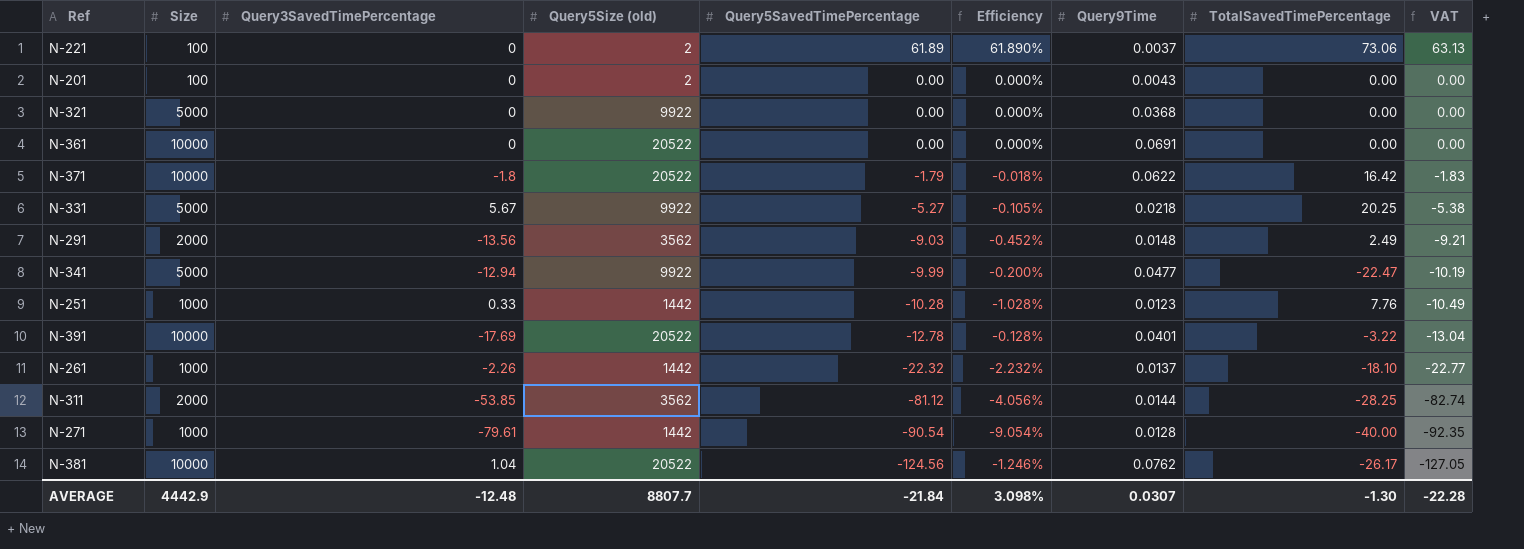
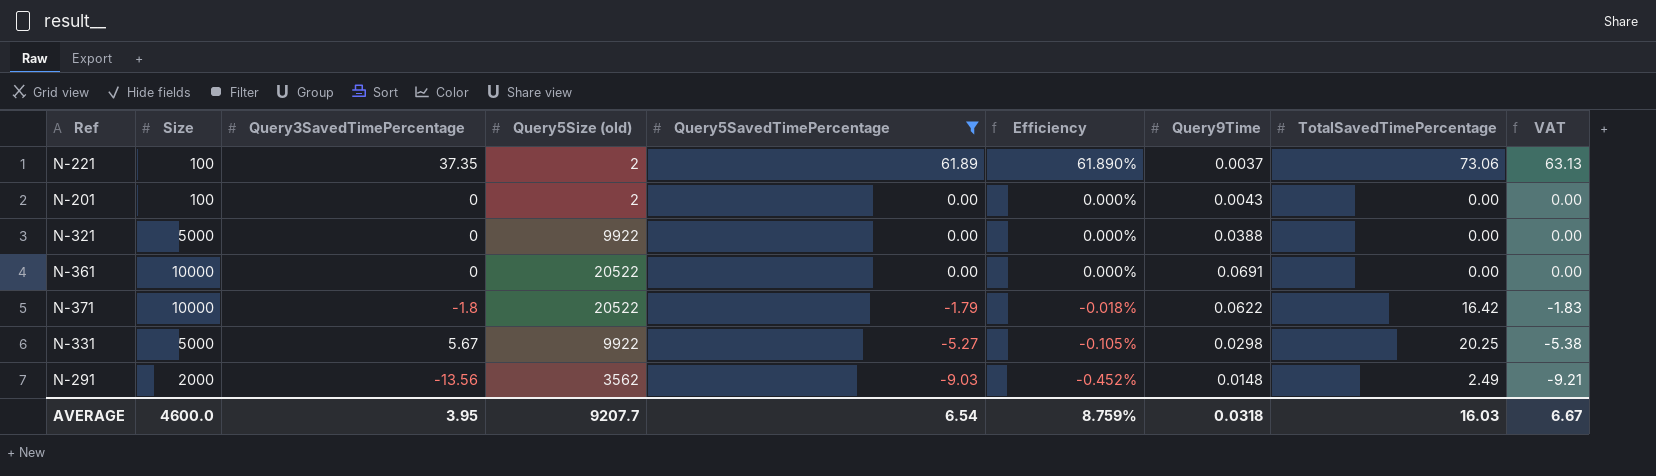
filter: none -> Query5SavedTimePercentage >= -9.03
N-221 | Query3SavedTimePercentage: 0 -> 37.35
N-321 | Query9Time: 0.0368 -> 0.0388
N-331 | Query9Time: 0.0218 -> 0.0298
AVERAGE | Size: 4442.9 -> 4600.0
AVERAGE | Query3SavedTimePercentage: -12.48 -> 3.95
AVERAGE | Query5Size (old): 8807.7 -> 9207.7
AVERAGE | Query5SavedTimePercentage: -21.84 -> 6.54
AVERAGE | Efficiency: 3.098% -> 8.759%
AVERAGE | Query9Time: 0.0307 -> 0.0318
AVERAGE | TotalSavedTimePercentage: -1.30 -> 16.03
AVERAGE | VAT: -22.28 -> 6.67

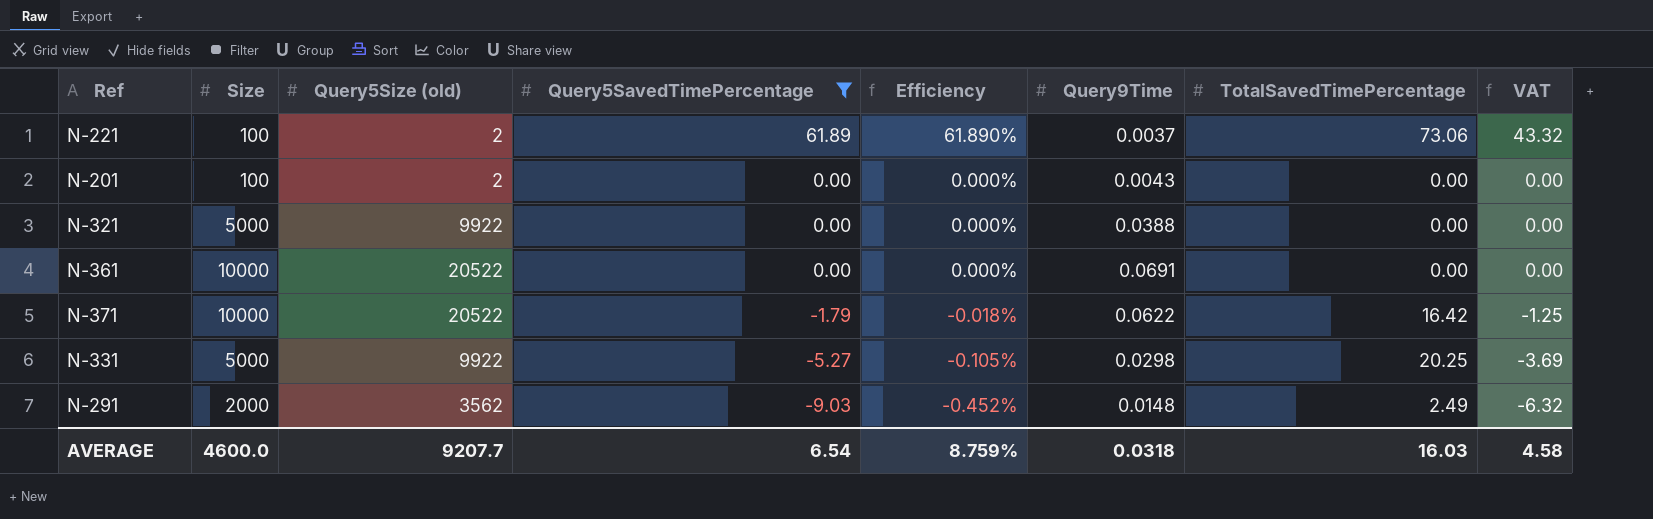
column Query3SavedTimePercentage | position: 3 -> none
column VAT | formula: [Query5SavedTimePercentage] * 1.02 -> [Query5SavedTimePercentage] * 0.7
AVERAGE | VAT: 6.67 -> 4.58

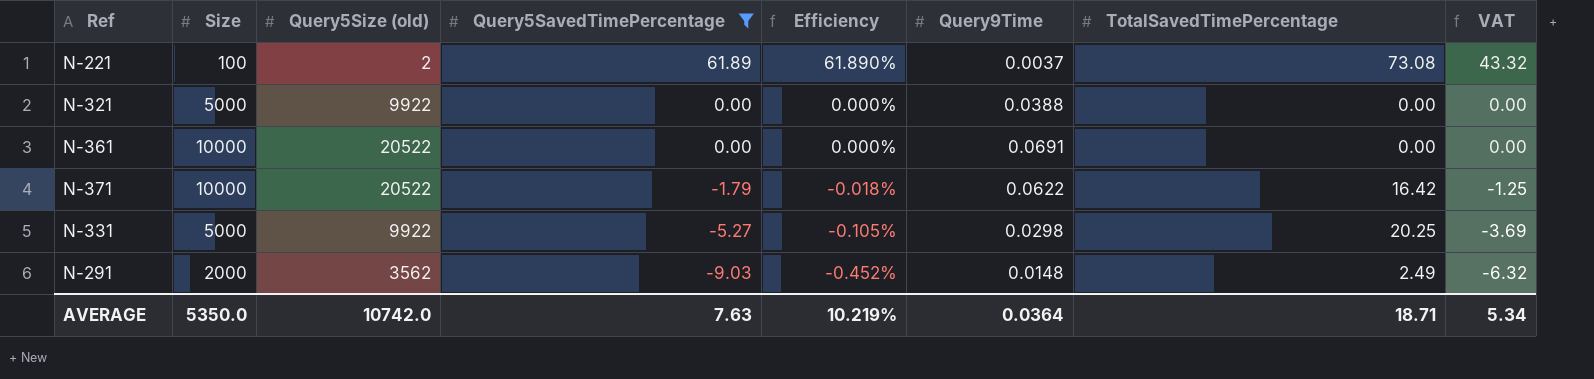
row N-201: 100 | 2 | 0.00 | 0.000% | 0.0043 | 0.00 | 0.00 -> none
N-221 | TotalSavedTimePercentage: 73.06 -> 73.08
AVERAGE | Size: 4600.0 -> 5350.0
AVERAGE | Query5Size (old): 9207.7 -> 10742.0
AVERAGE | Query5SavedTimePercentage: 6.54 -> 7.63
AVERAGE | Efficiency: 8.759% -> 10.219%
AVERAGE | Query9Time: 0.0318 -> 0.0364
AVERAGE | TotalSavedTimePercentage: 16.03 -> 18.71
AVERAGE | VAT: 4.58 -> 5.34

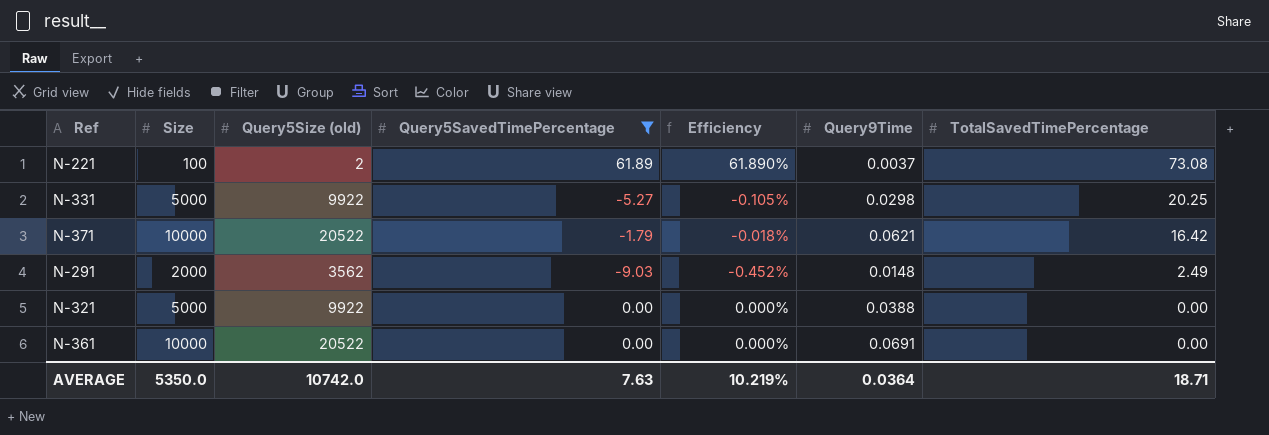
row order: Query5SavedTimePercentage descending -> TotalSavedTimePercentage descending
column VAT | formula: [Query5SavedTimePercentage] * 0.7 -> none
N-371 | Query9Time: 0.0622 -> 0.0621

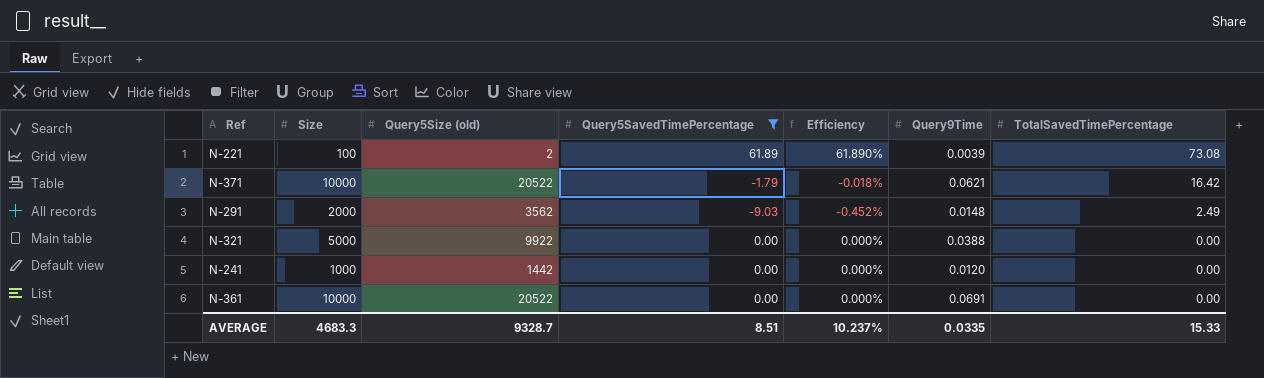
row N-331: 5000 | 9922 | -5.27 | -0.105% | 0.0298 | 20.25 -> none
N-221 | Query9Time: 0.0037 -> 0.0039
row N-241: none -> 1000 | 1442 | 0.00 | 0.000% | 0.0120 | 0.00
AVERAGE | Size: 5350.0 -> 4683.3
AVERAGE | Query5Size (old): 10742.0 -> 9328.7
AVERAGE | Query5SavedTimePercentage: 7.63 -> 8.51
AVERAGE | Efficiency: 10.219% -> 10.237%
AVERAGE | Query9Time: 0.0364 -> 0.0335
AVERAGE | TotalSavedTimePercentage: 18.71 -> 15.33

